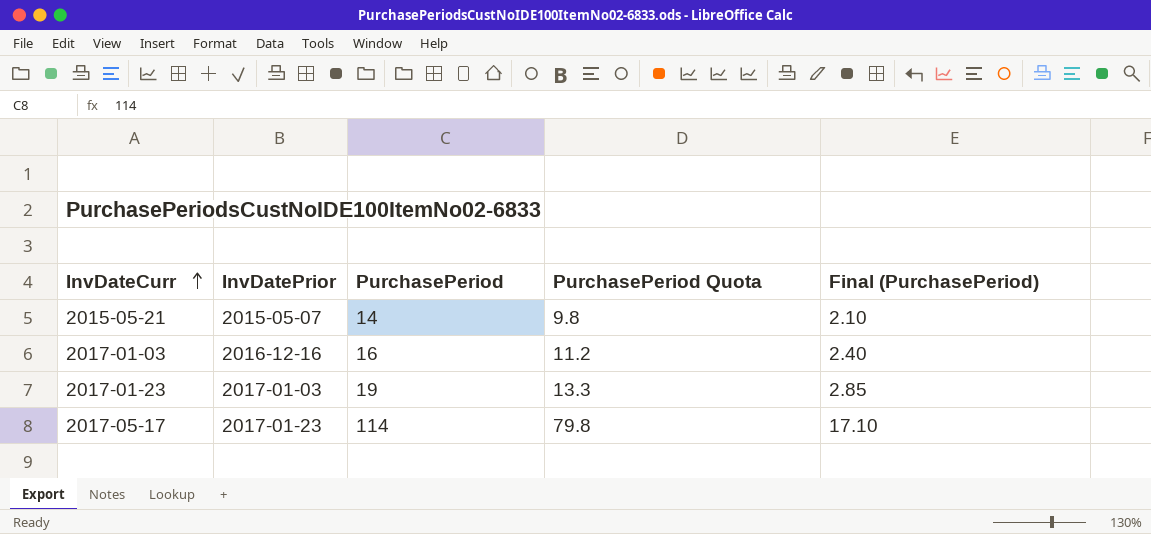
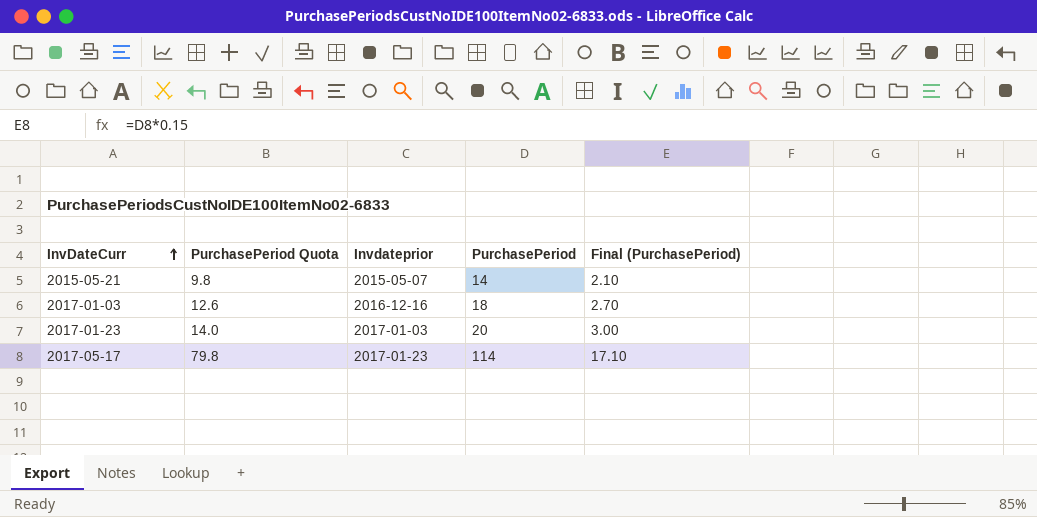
column PurchasePeriod Quota | position: 4 -> 2
column name: InvDatePrior -> Invdateprior
2017-01-03 | PurchasePeriod Quota: 11.2 -> 12.6
2017-01-03 | PurchasePeriod: 16 -> 18
2017-01-03 | Final (PurchasePeriod): 2.40 -> 2.70
2017-01-23 | PurchasePeriod Quota: 13.3 -> 14.0
2017-01-23 | PurchasePeriod: 19 -> 20
2017-01-23 | Final (PurchasePeriod): 2.85 -> 3.00

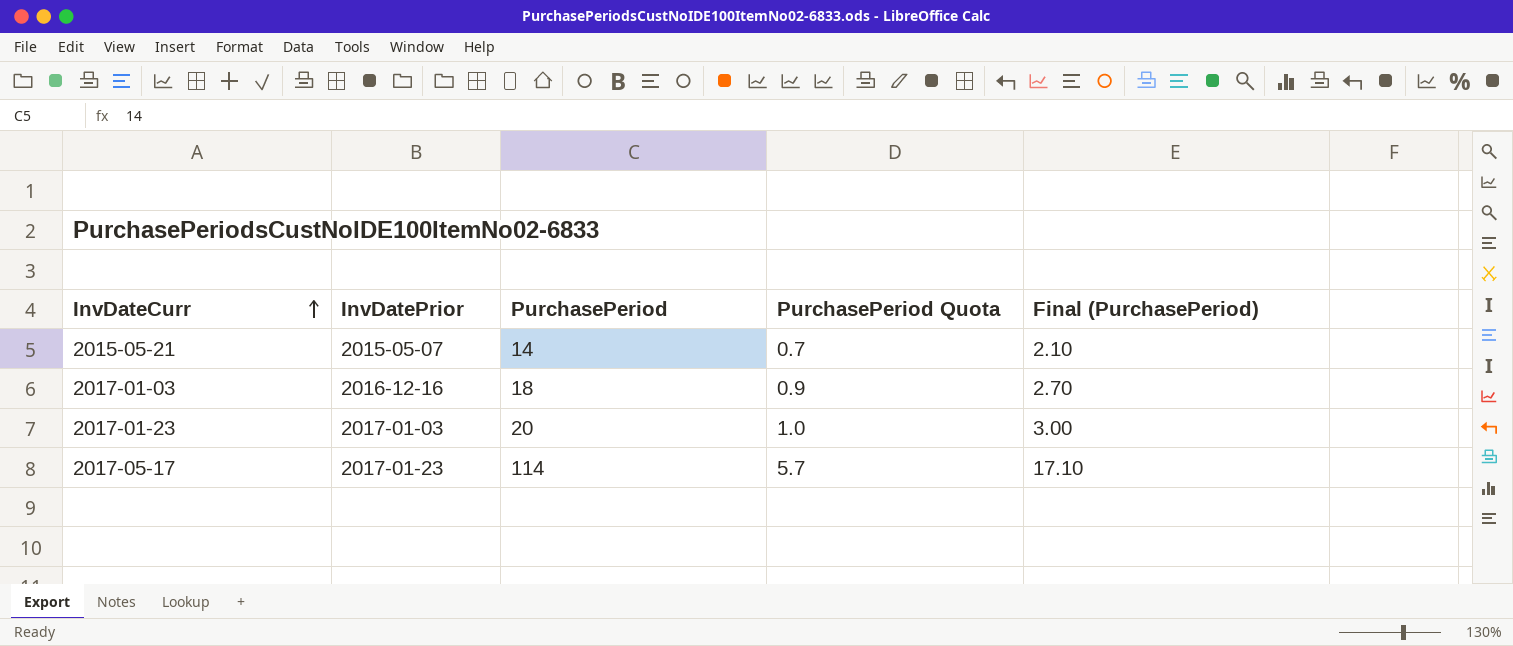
column name: Invdateprior -> InvDatePrior
column PurchasePeriod Quota | formula: [PurchasePeriod] * 0.7 -> [PurchasePeriod] * 0.05
column PurchasePeriod Quota | position: 2 -> 4

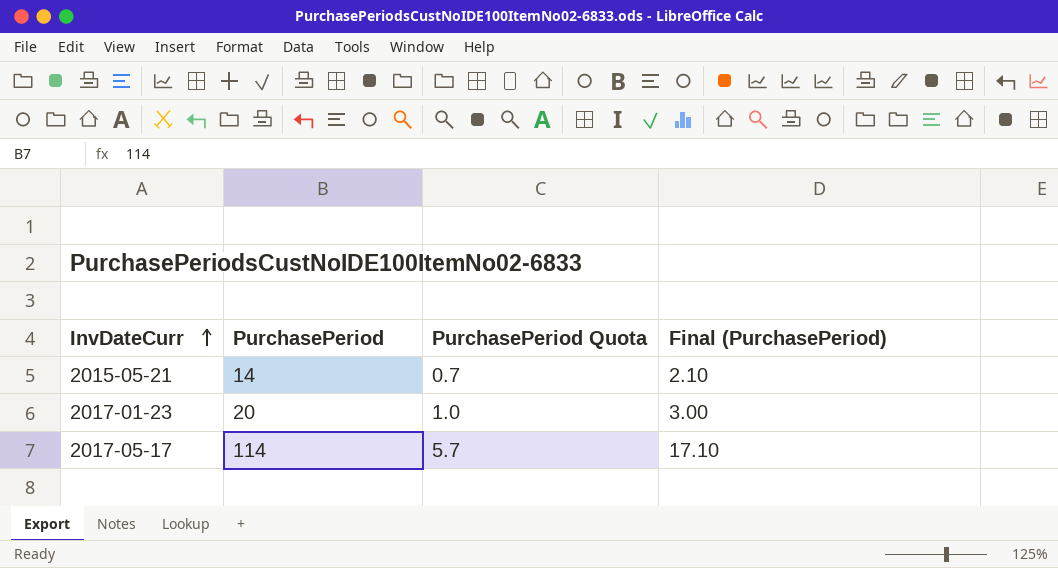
column InvDatePrior | position: 2 -> none
row 2017-01-03: 2016-12-16 | 18 | 0.9 | 2.70 -> none

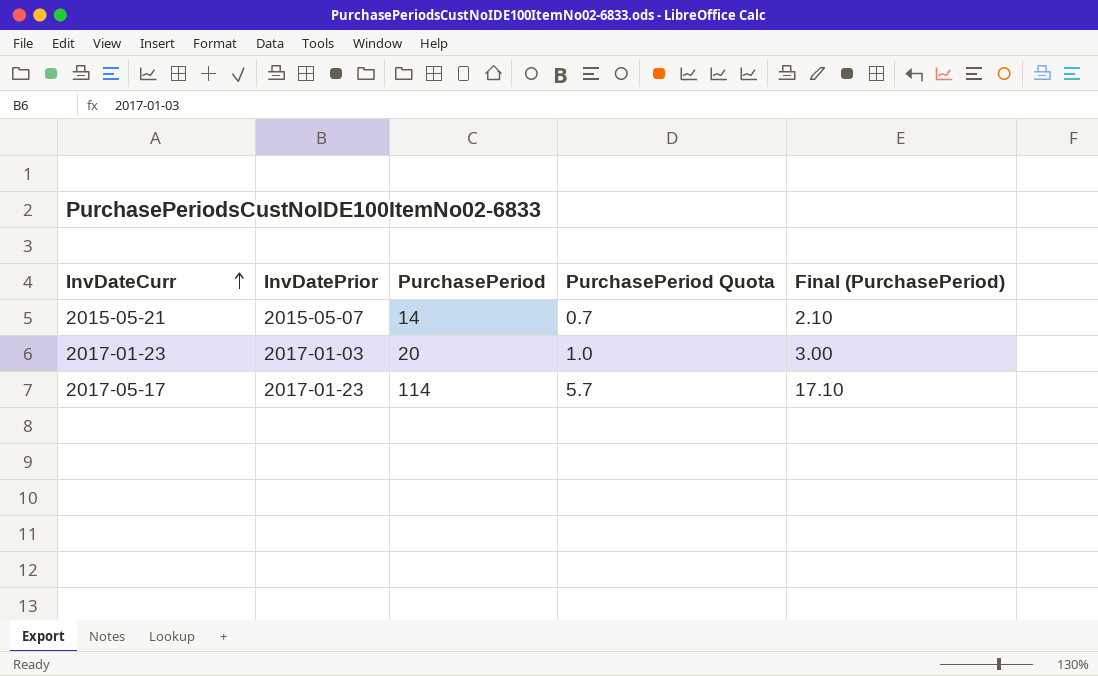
column InvDatePrior | position: none -> 2

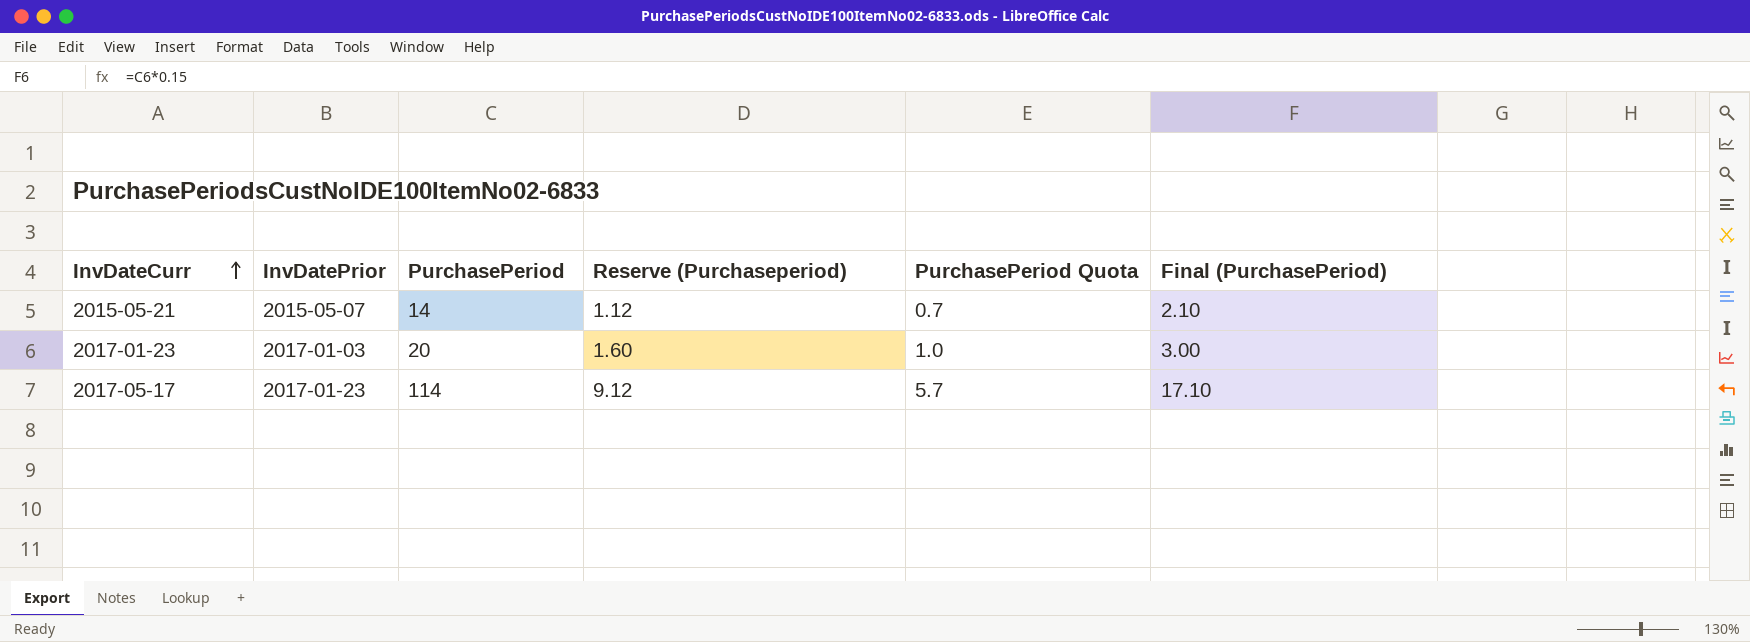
column Reserve (Purchaseperiod) | formula: none -> [PurchasePeriod] * 0.08

